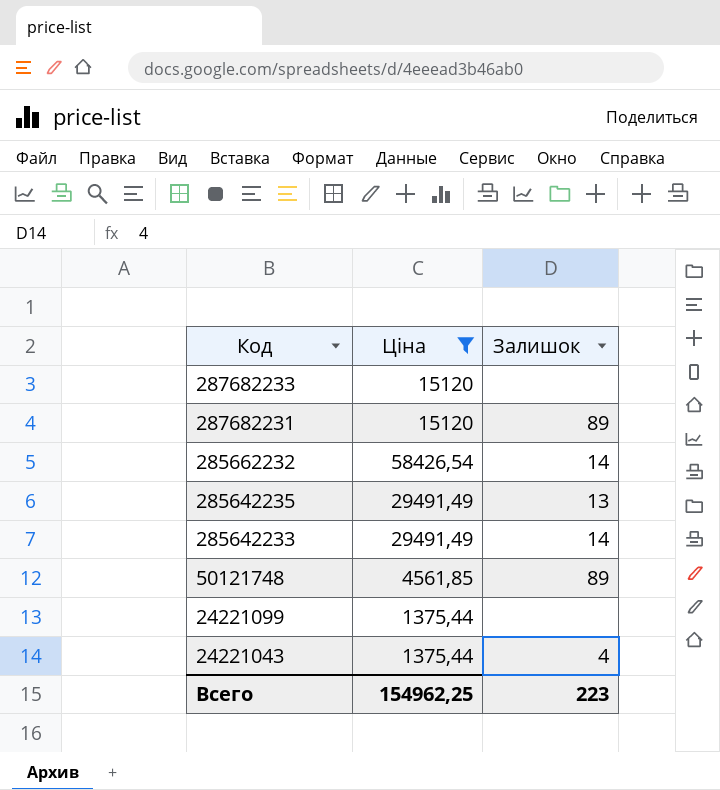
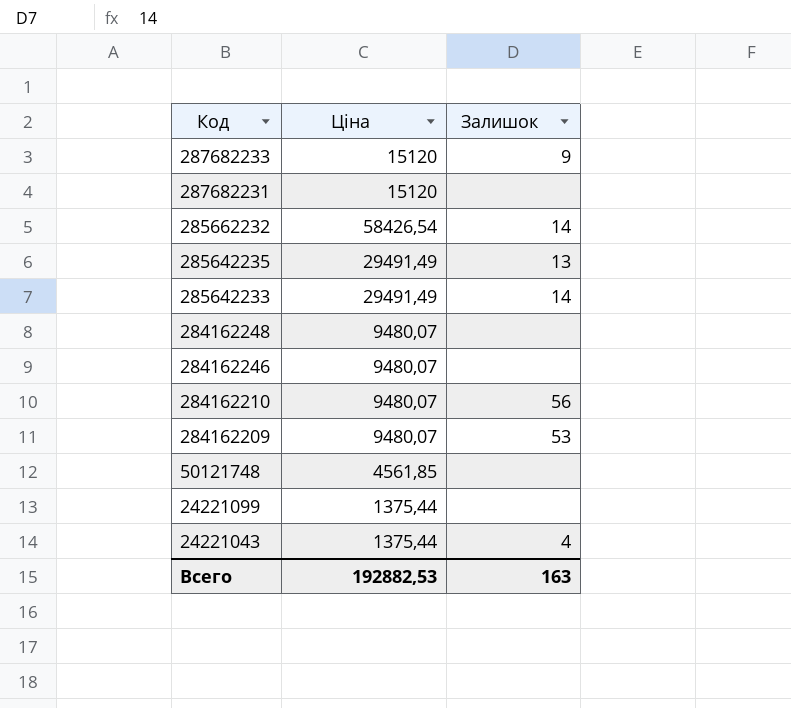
filter: Ціна != 9480,07 -> none
287682233 | Залишок: none -> 9
287682231 | Залишок: 89 -> none
50121748 | Залишок: 89 -> none
Всего | Ціна: 154962,25 -> 192882,53
Всего | Залишок: 223 -> 163

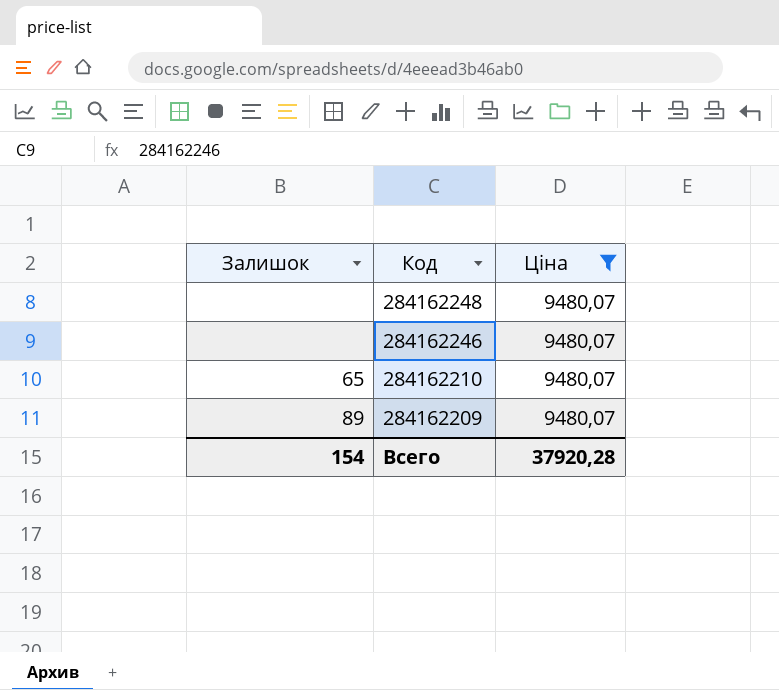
filter: none -> Ціна = 9480,07
column Залишок | position: 3 -> 1
284162210 | Залишок: 56 -> 65
284162209 | Залишок: 53 -> 89
Всего | Залишок: 163 -> 154
Всего | Ціна: 192882,53 -> 37920,28

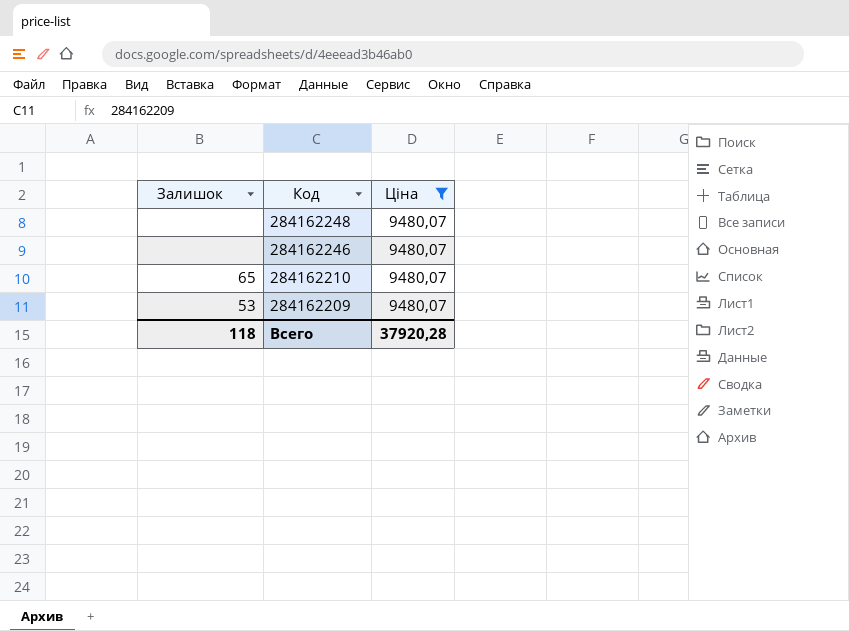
284162209 | Залишок: 89 -> 53
Всего | Залишок: 154 -> 118

